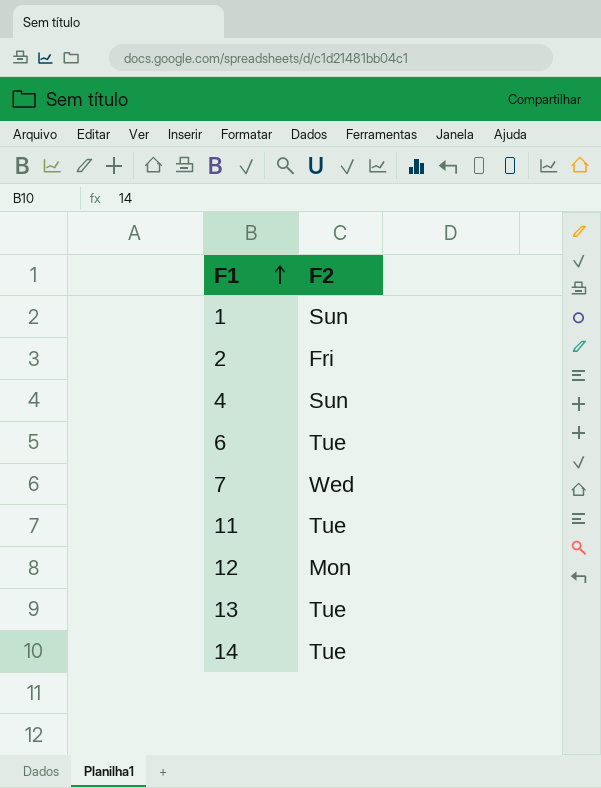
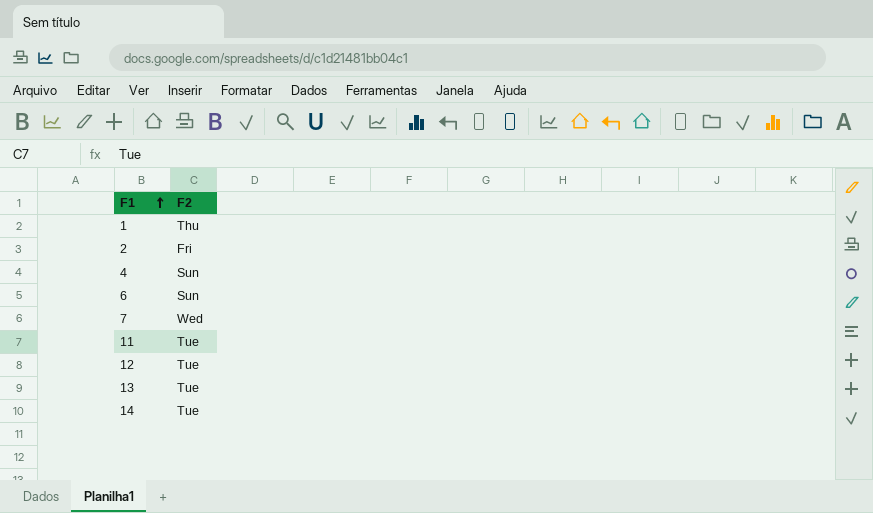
1 | F2: Sun -> Thu
6 | F2: Tue -> Sun
12 | F2: Mon -> Tue

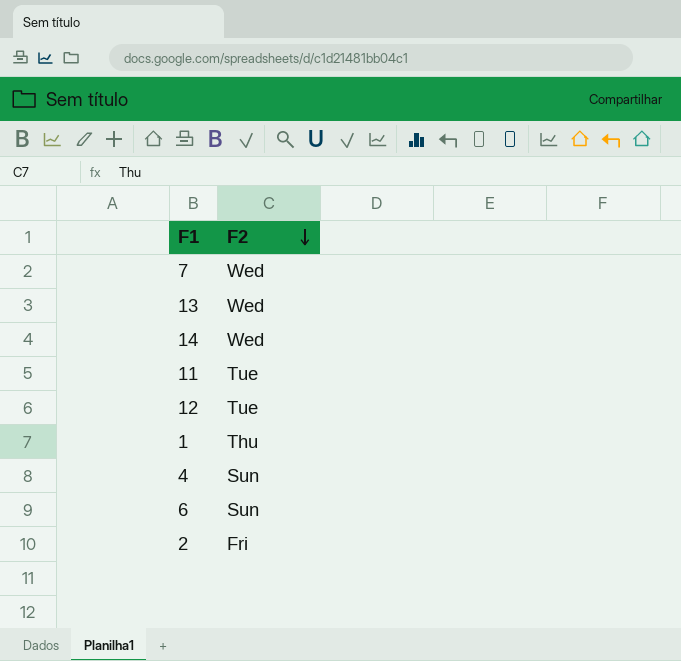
row order: F1 ascending -> F2 descending
13 | F2: Tue -> Wed
14 | F2: Tue -> Wed

